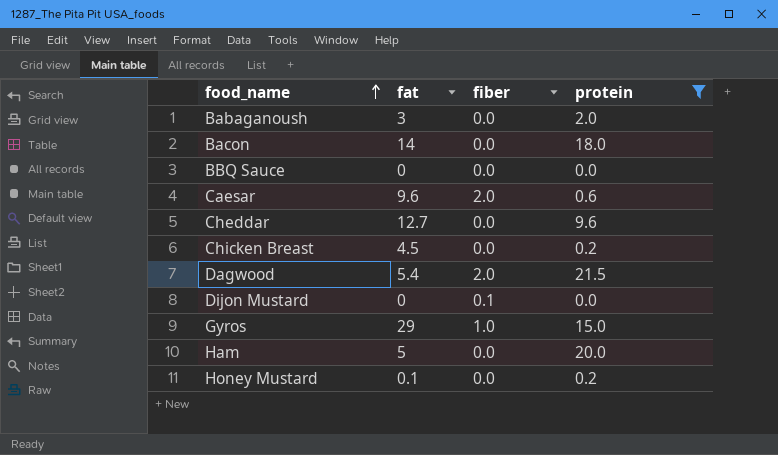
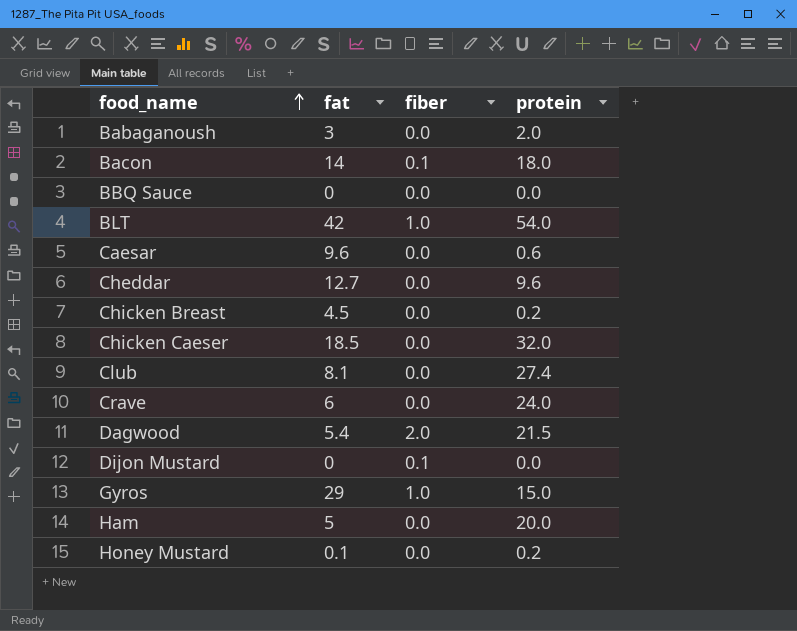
filter: protein <= 21.5 -> none
Bacon | fiber: 0.0 -> 0.1
Caesar | fiber: 2.0 -> 0.0

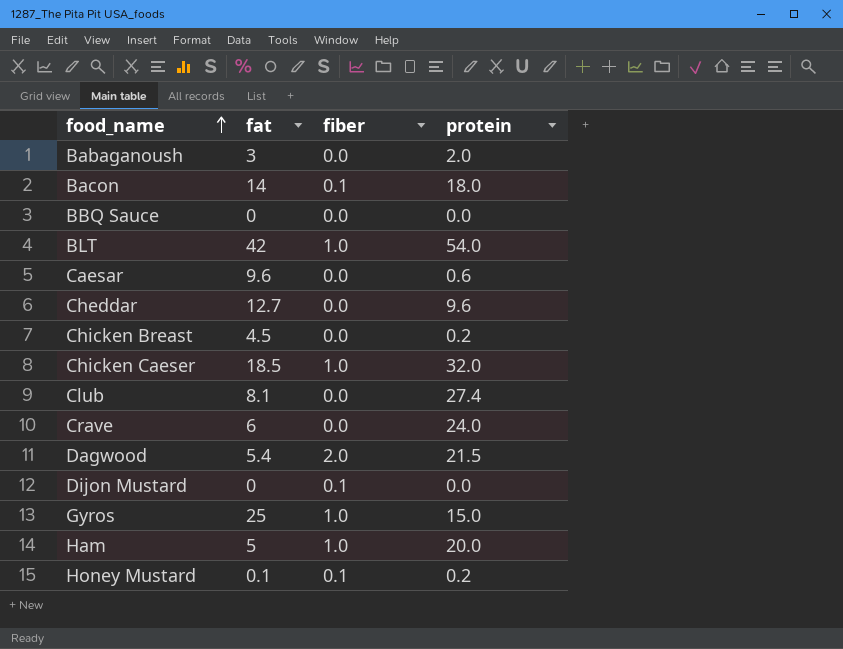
Chicken Caeser | fiber: 0.0 -> 1.0
Gyros | fat: 29 -> 25
Ham | fiber: 0.0 -> 1.0
Honey Mustard | fiber: 0.0 -> 0.1

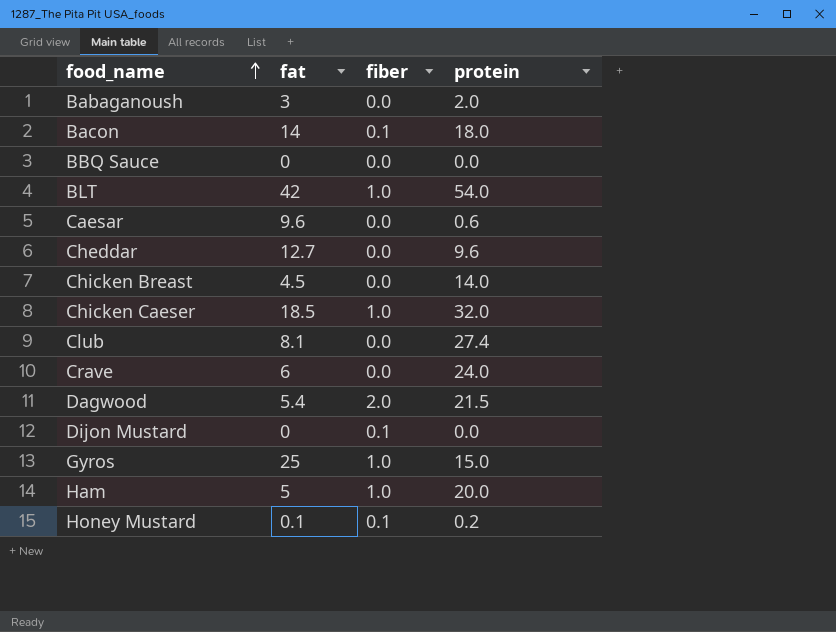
Chicken Breast | protein: 0.2 -> 14.0

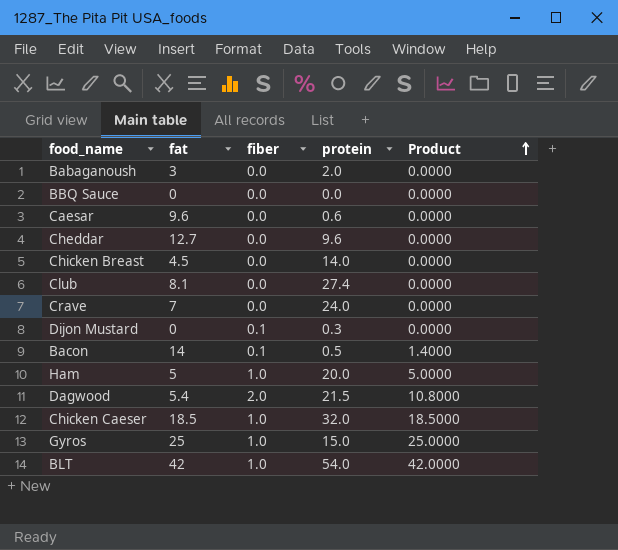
row order: food_name ascending -> Product ascending
column Product | formula: none -> [fat] * [fiber]
row Honey Mustard: 0.1 | 0.1 | 0.2 -> none
Crave | fat: 6 -> 7
Dijon Mustard | protein: 0.0 -> 0.3
Bacon | protein: 18.0 -> 0.5

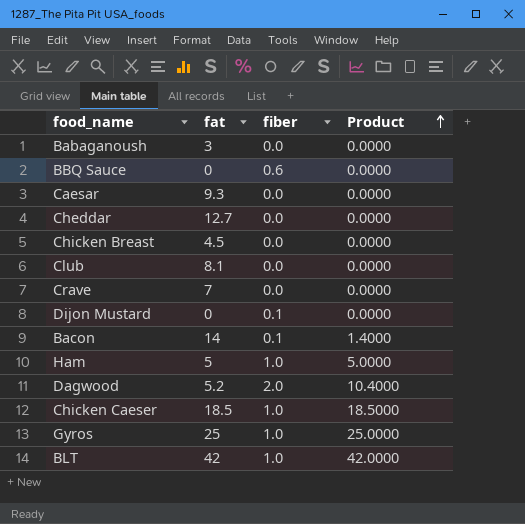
column protein | position: 4 -> none
BBQ Sauce | fiber: 0.0 -> 0.6
Caesar | fat: 9.6 -> 9.3
Dagwood | fat: 5.4 -> 5.2
Dagwood | Product: 10.8000 -> 10.4000

